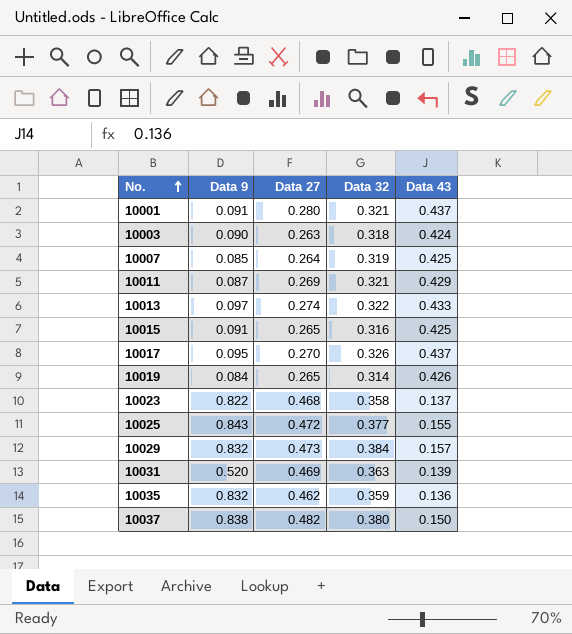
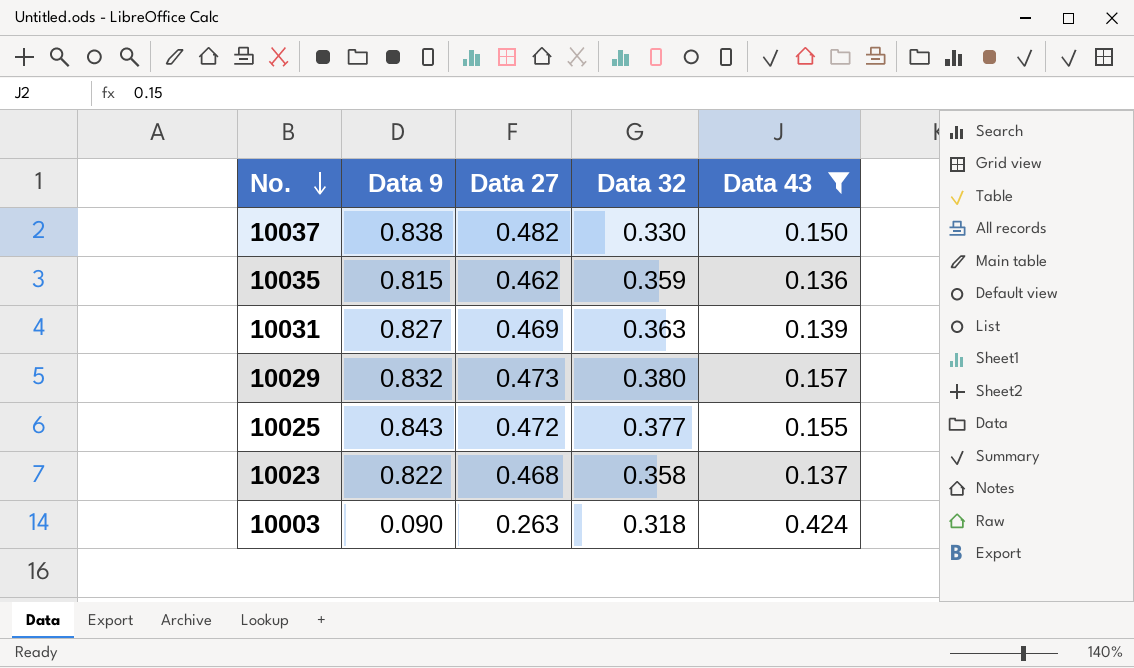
filter: none -> Data 43 <= 0.424
row order: No. ascending -> No. descending
10037 | Data 32: 0.380 -> 0.330
10035 | Data 9: 0.832 -> 0.815
10031 | Data 9: 0.520 -> 0.827
10029 | Data 32: 0.384 -> 0.380

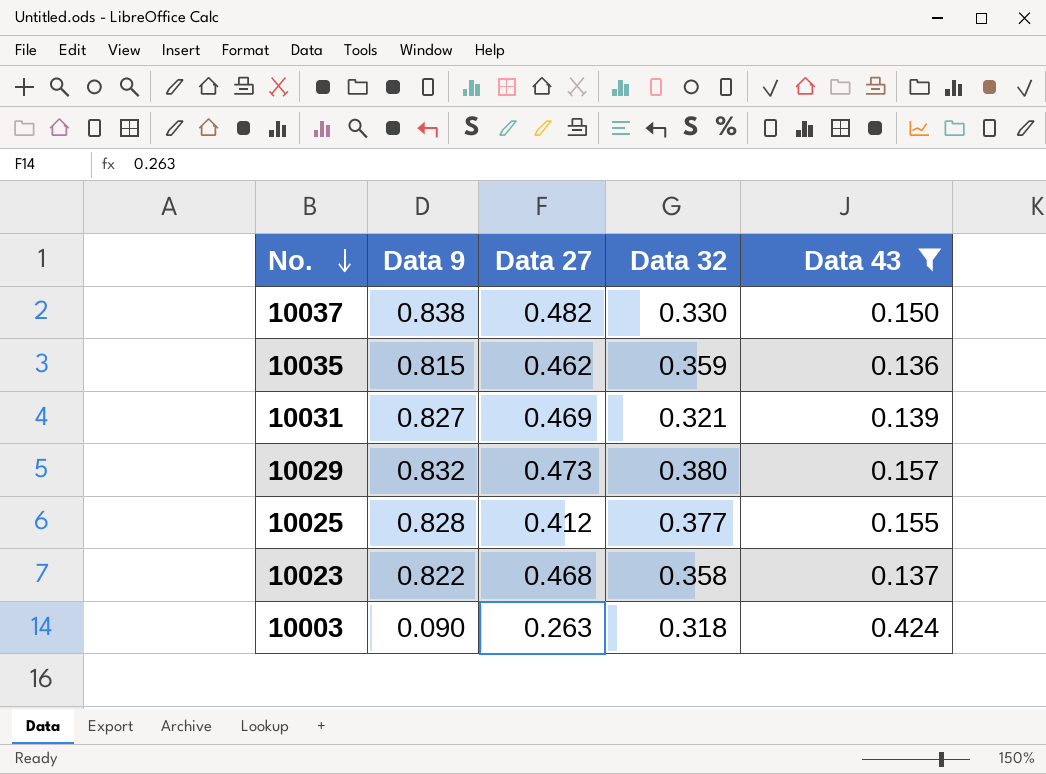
10031 | Data 32: 0.363 -> 0.321
10025 | Data 9: 0.843 -> 0.828
10025 | Data 27: 0.472 -> 0.412

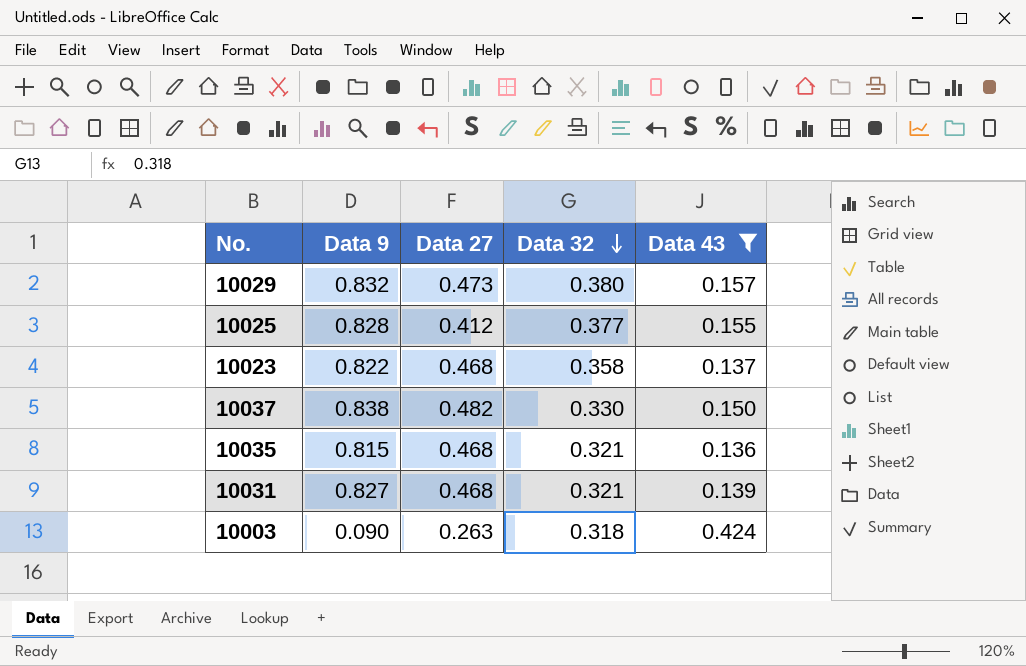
row order: No. descending -> Data 32 descending
10035 | Data 27: 0.462 -> 0.468
10035 | Data 32: 0.359 -> 0.321
10031 | Data 27: 0.469 -> 0.468

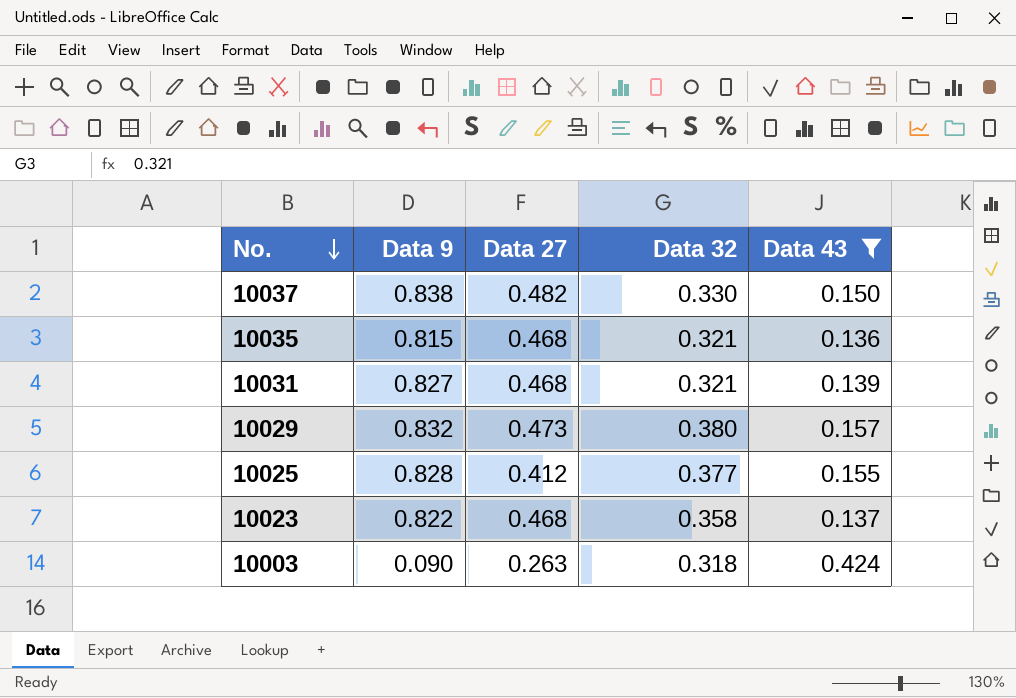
row order: Data 32 descending -> No. descending

